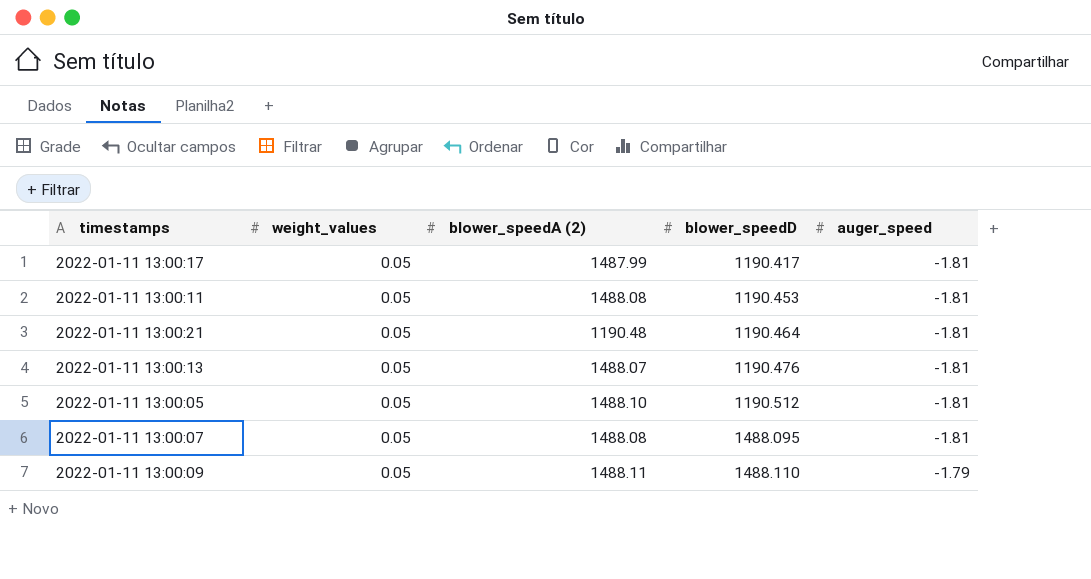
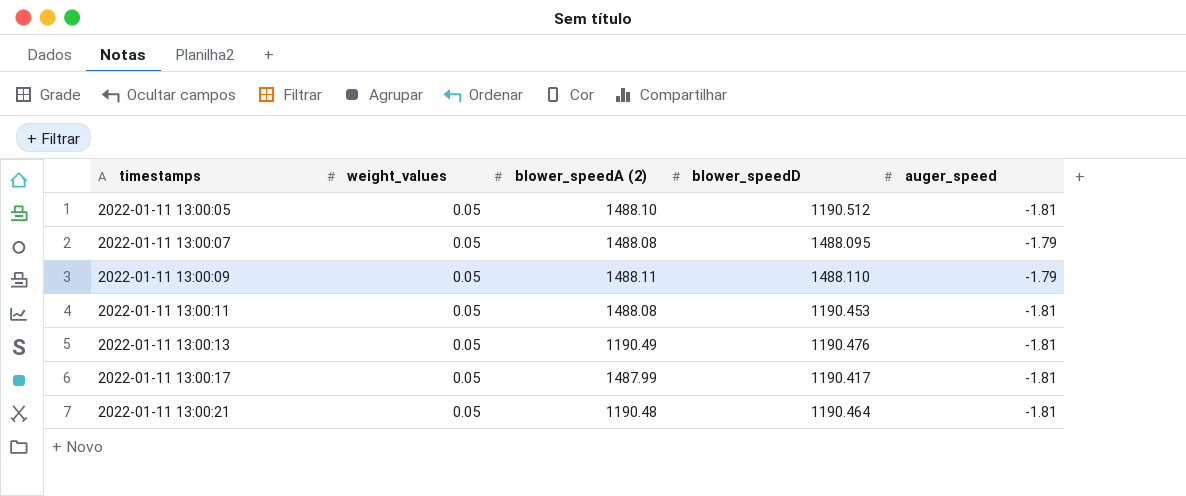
row order: blower_speedD ascending -> timestamps ascending
2022-01-11 13:00:07 | auger_speed: -1.81 -> -1.79
2022-01-11 13:00:13 | blower_speedA (2): 1488.07 -> 1190.49

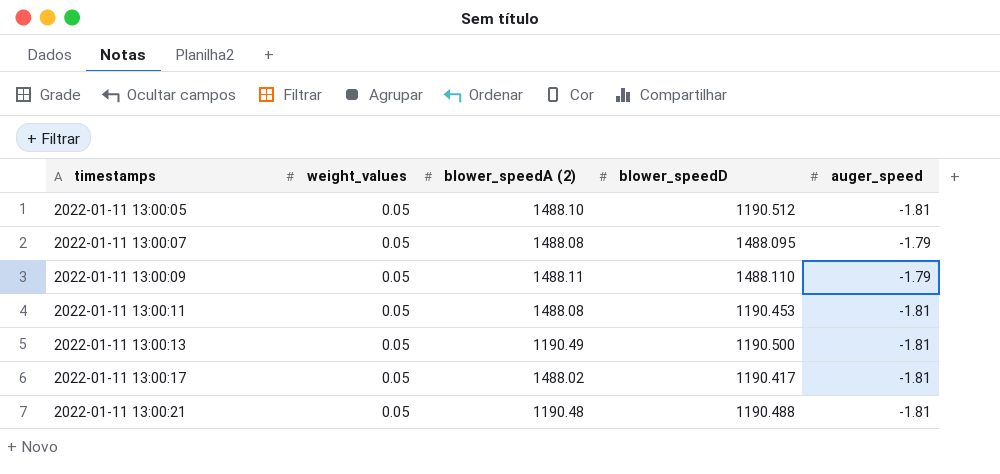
2022-01-11 13:00:13 | blower_speedD: 1190.476 -> 1190.500
2022-01-11 13:00:17 | blower_speedA (2): 1487.99 -> 1488.02
2022-01-11 13:00:21 | blower_speedD: 1190.464 -> 1190.488

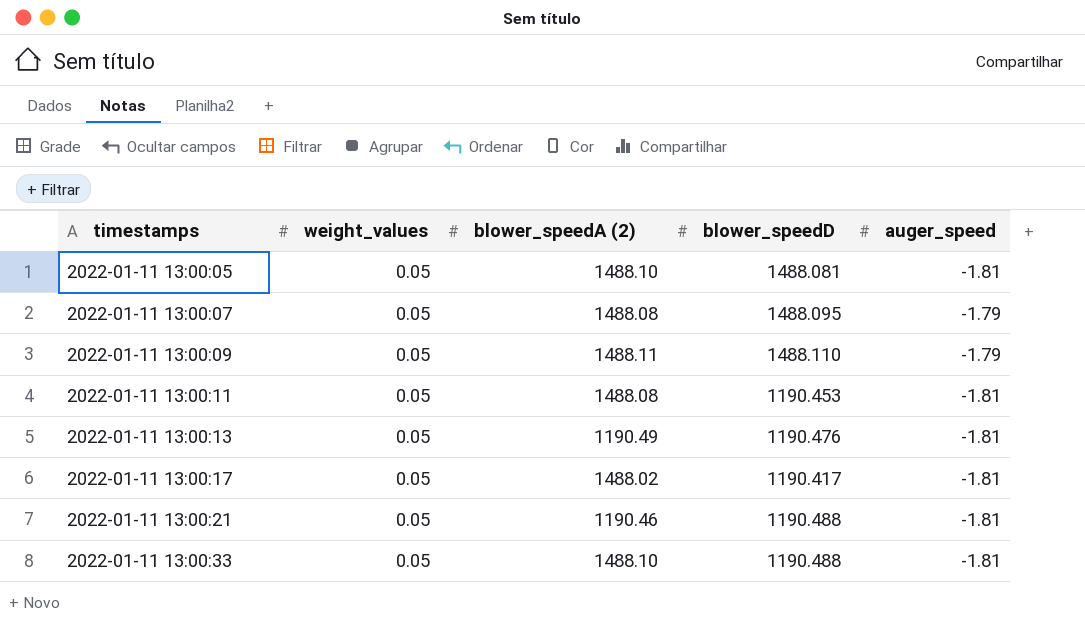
2022-01-11 13:00:05 | blower_speedD: 1190.512 -> 1488.081
2022-01-11 13:00:13 | blower_speedD: 1190.500 -> 1190.476
2022-01-11 13:00:21 | blower_speedA (2): 1190.48 -> 1190.46
row 2022-01-11 13:00:33: none -> 0.05 | 1488.10 | 1190.488 | -1.81

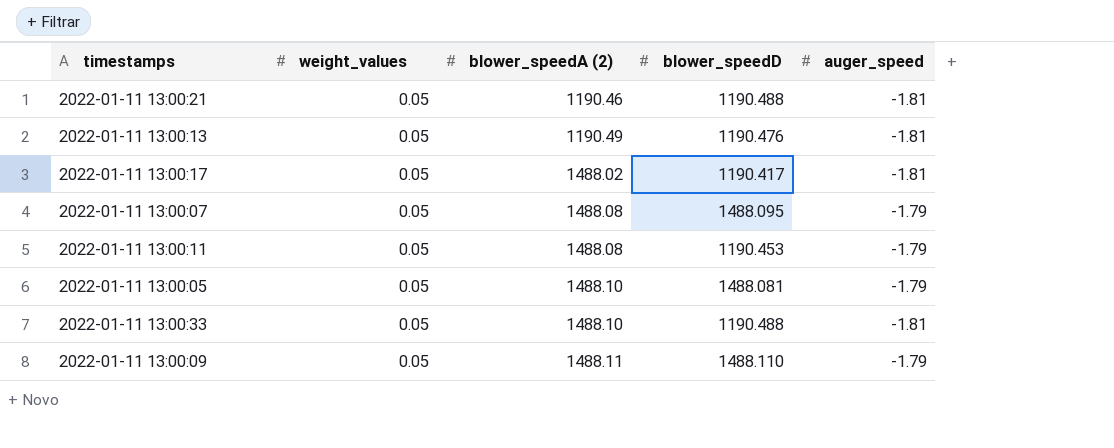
row order: timestamps ascending -> blower_speedA (2) ascending
2022-01-11 13:00:11 | auger_speed: -1.81 -> -1.79
2022-01-11 13:00:05 | auger_speed: -1.81 -> -1.79

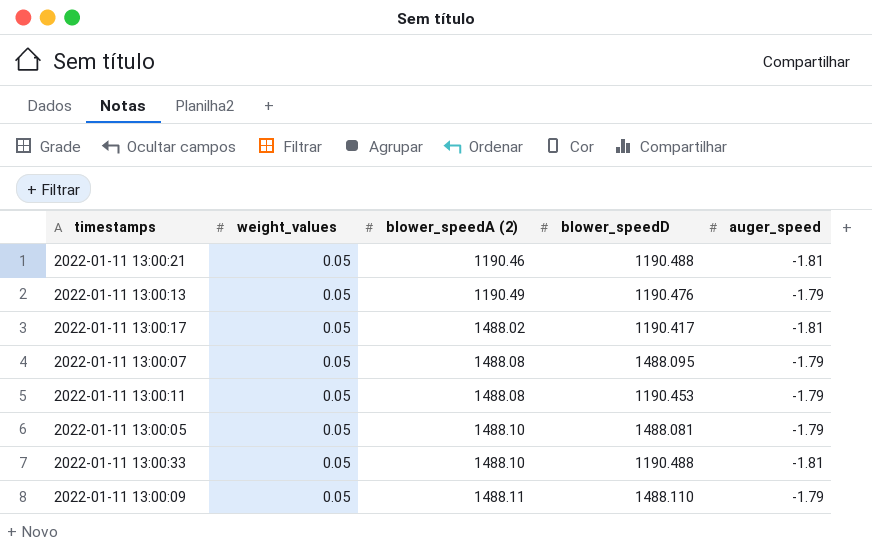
2022-01-11 13:00:13 | auger_speed: -1.81 -> -1.79

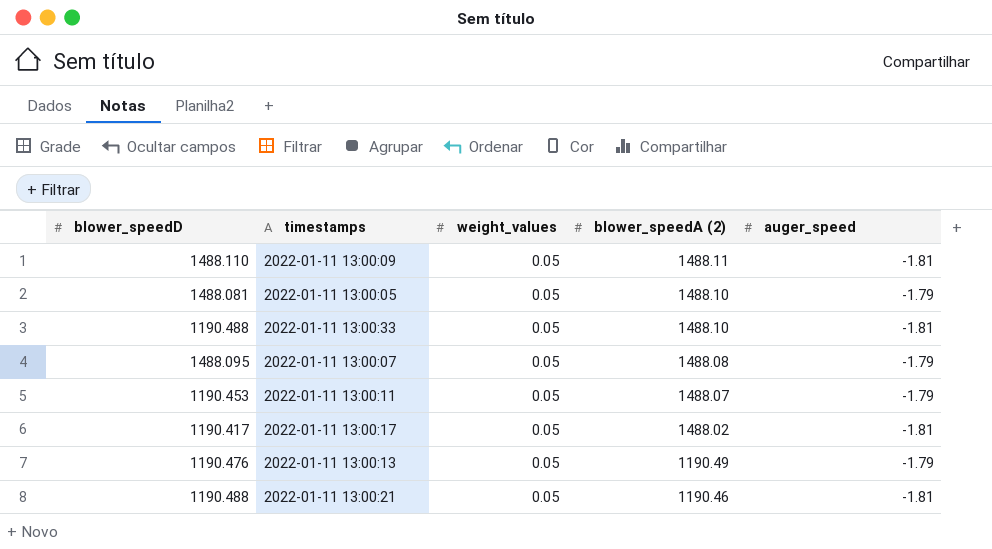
row order: blower_speedA (2) ascending -> blower_speedA (2) descending
column blower_speedD | position: 4 -> 1
2022-01-11 13:00:09 | auger_speed: -1.79 -> -1.81
2022-01-11 13:00:11 | blower_speedA (2): 1488.08 -> 1488.07

